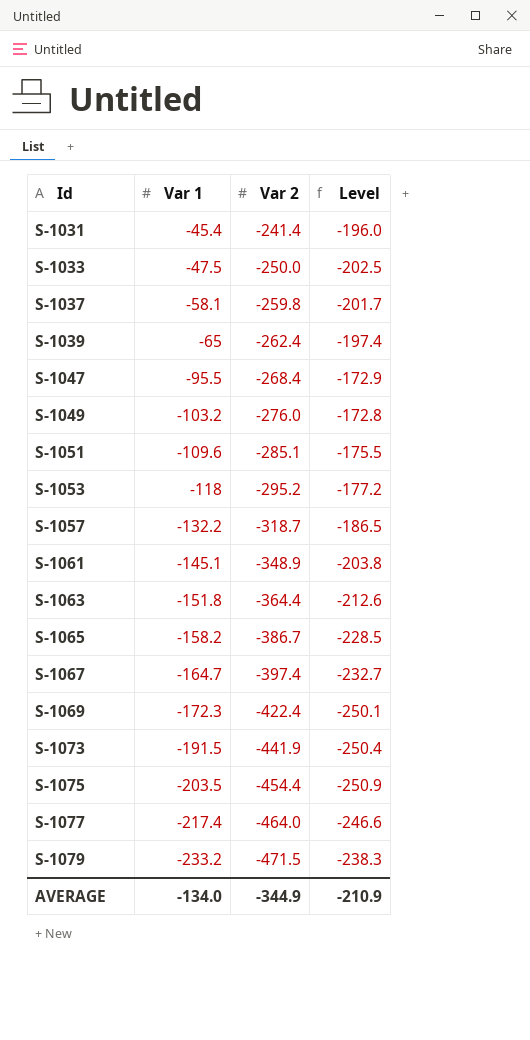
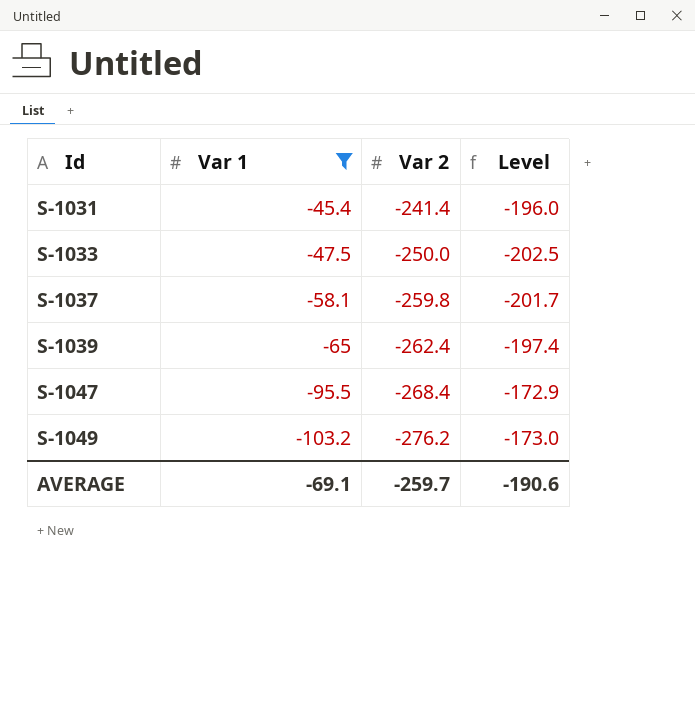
filter: none -> Var 1 >= -103.2
S-1049 | Var 2: -276.0 -> -276.2
S-1049 | Level: -172.8 -> -173.0
AVERAGE | Var 1: -134.0 -> -69.1
AVERAGE | Var 2: -344.9 -> -259.7
AVERAGE | Level: -210.9 -> -190.6

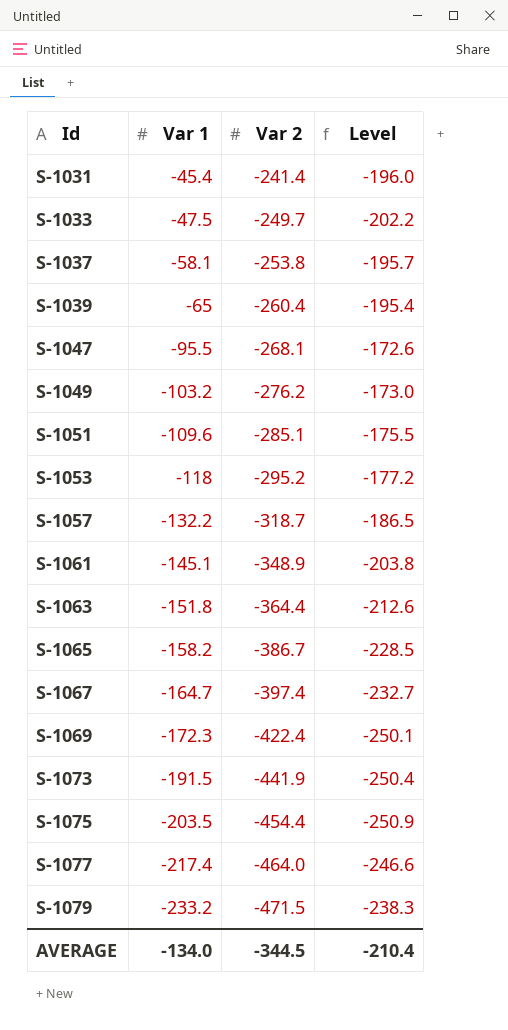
filter: Var 1 >= -103.2 -> none
S-1033 | Var 2: -250.0 -> -249.7
S-1033 | Level: -202.5 -> -202.2
S-1037 | Var 2: -259.8 -> -253.8
S-1037 | Level: -201.7 -> -195.7
S-1039 | Var 2: -262.4 -> -260.4
S-1039 | Level: -197.4 -> -195.4
S-1047 | Var 2: -268.4 -> -268.1
S-1047 | Level: -172.9 -> -172.6
AVERAGE | Var 1: -69.1 -> -134.0
AVERAGE | Var 2: -259.7 -> -344.5
AVERAGE | Level: -190.6 -> -210.4

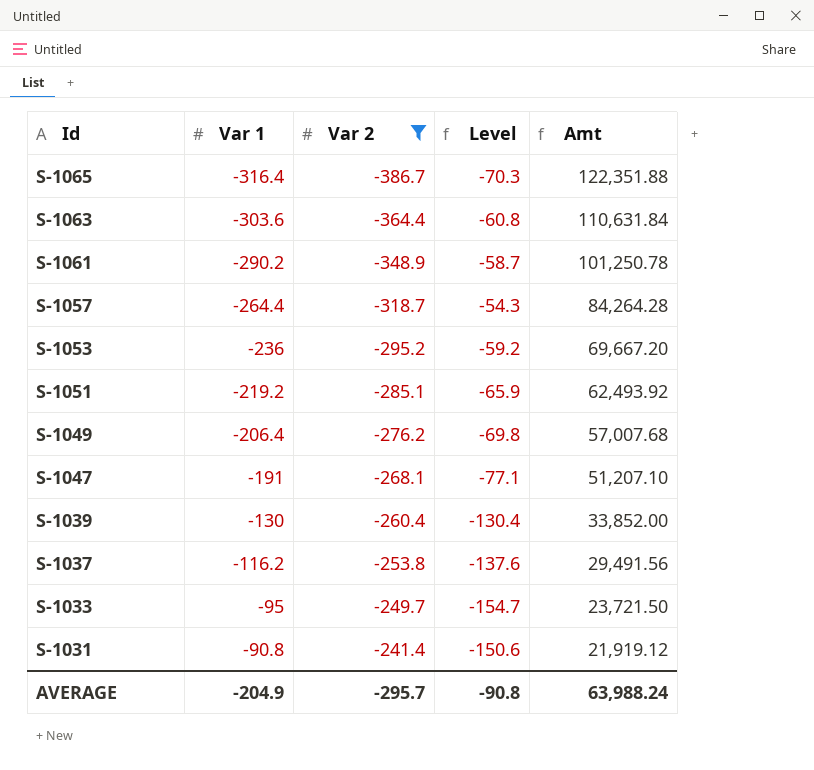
filter: none -> Var 2 >= -386.7
row order: Id ascending -> Id descending
column Amt | formula: none -> [Var 1] * [Var 2]
S-1065 | Var 1: -158.2 -> -316.4
S-1065 | Level: -228.5 -> -70.3
S-1063 | Var 1: -151.8 -> -303.6
S-1063 | Level: -212.6 -> -60.8
S-1061 | Var 1: -145.1 -> -290.2
S-1061 | Level: -203.8 -> -58.7
S-1057 | Var 1: -132.2 -> -264.4
S-1057 | Level: -186.5 -> -54.3
S-1053 | Var 1: -118 -> -236
S-1053 | Level: -177.2 -> -59.2
S-1051 | Var 1: -109.6 -> -219.2
S-1051 | Level: -175.5 -> -65.9
S-1049 | Var 1: -103.2 -> -206.4
S-1049 | Level: -173.0 -> -69.8
S-1047 | Var 1: -95.5 -> -191
S-1047 | Level: -172.6 -> -77.1
S-1039 | Var 1: -65 -> -130
S-1039 | Level: -195.4 -> -130.4
S-1037 | Var 1: -58.1 -> -116.2
S-1037 | Level: -195.7 -> -137.6
S-1033 | Var 1: -47.5 -> -95
S-1033 | Level: -202.2 -> -154.7
S-1031 | Var 1: -45.4 -> -90.8
S-1031 | Level: -196.0 -> -150.6
AVERAGE | Var 1: -134.0 -> -204.9
AVERAGE | Var 2: -344.5 -> -295.7
AVERAGE | Level: -210.4 -> -90.8

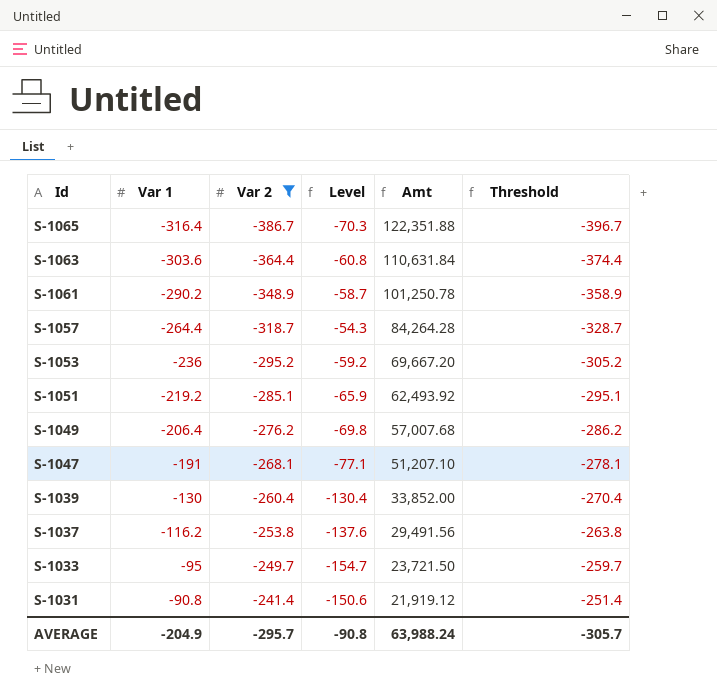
column Threshold | formula: none -> [Var 2] - 10

